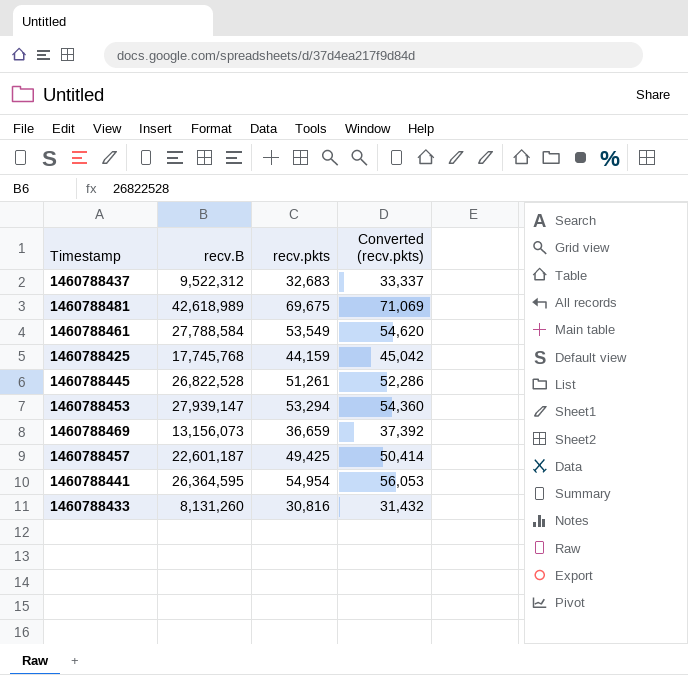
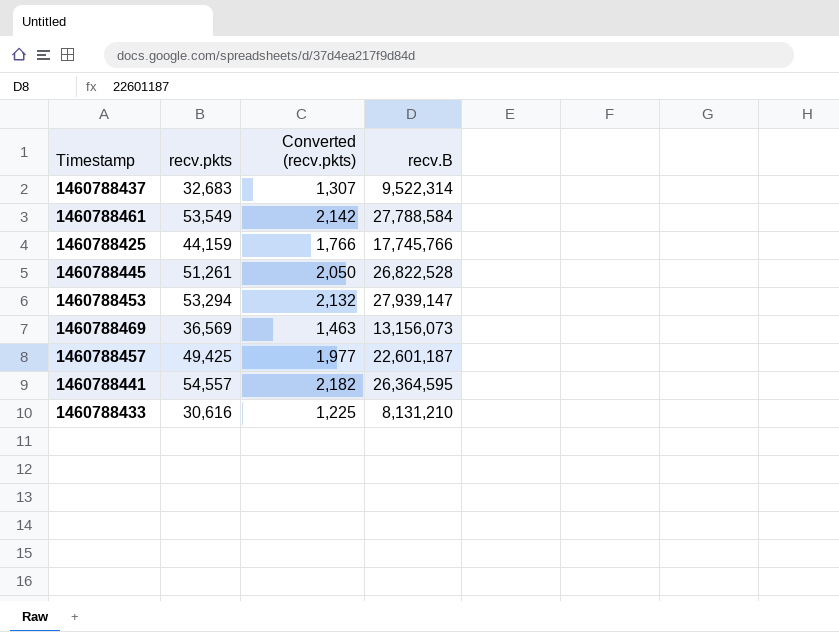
column Converted (recv.pkts) | formula: [recv.pkts] * 1.02 -> [recv.pkts] * 0.04
column recv.B | position: 2 -> 4
row 1460788481: 42,618,989 | 69,675 | 71,069 -> none
1460788437 | recv.B: 9,522,312 -> 9,522,314
1460788425 | recv.B: 17,745,768 -> 17,745,766
1460788469 | recv.pkts: 36,659 -> 36,569
1460788441 | recv.pkts: 54,954 -> 54,557
1460788433 | recv.pkts: 30,816 -> 30,616
1460788433 | recv.B: 8,131,260 -> 8,131,210

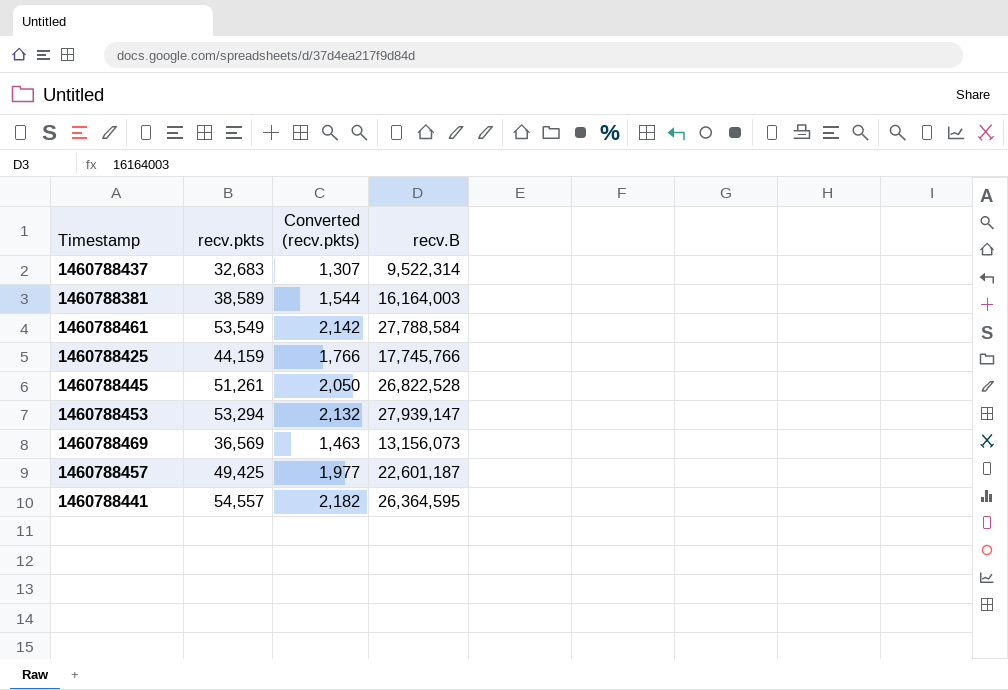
row 1460788433: 30,616 | 1,225 | 8,131,210 -> none
row 1460788381: none -> 38,589 | 1,544 | 16,164,003

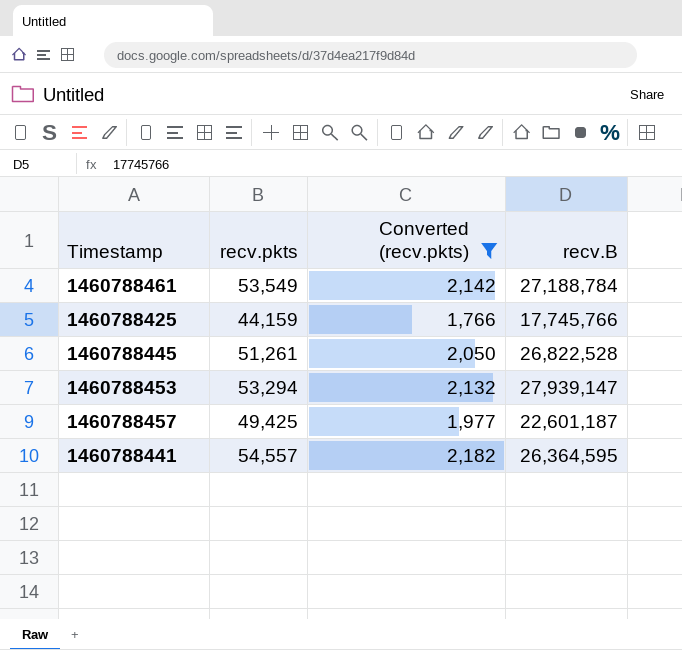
filter: none -> Converted (recv.pkts) >= 1,766
1460788461 | recv.B: 27,788,584 -> 27,188,784

